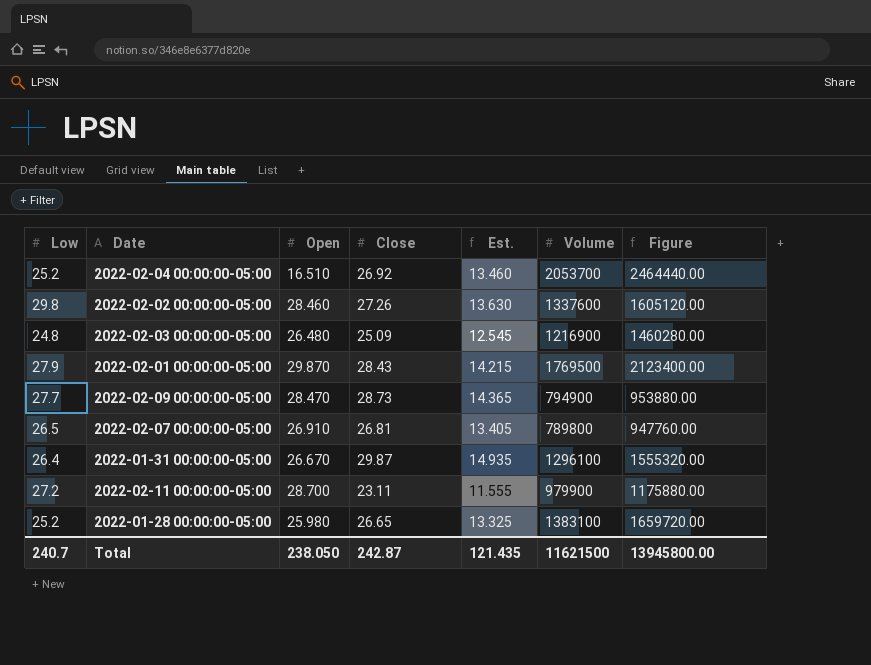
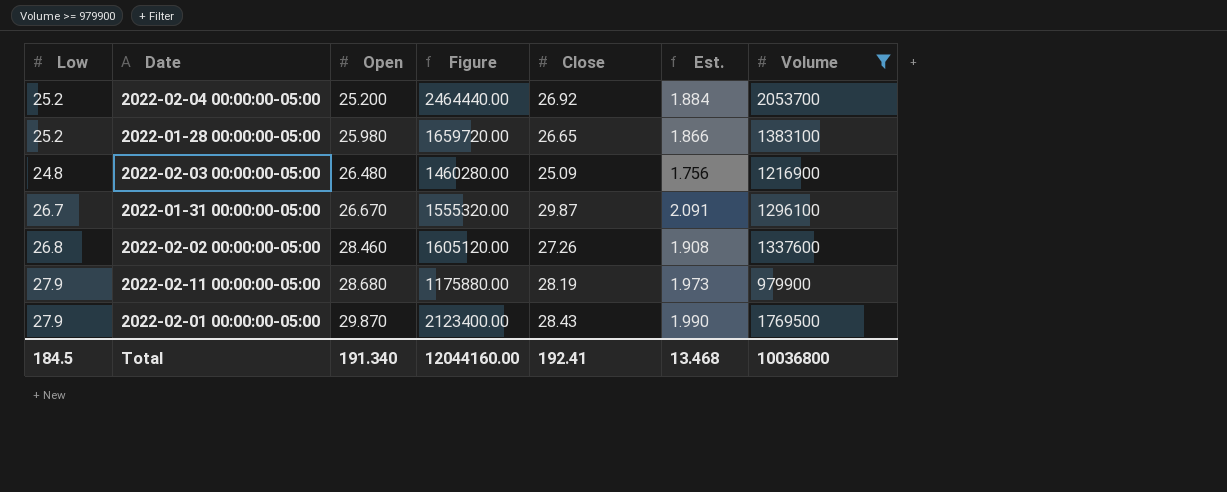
filter: none -> Volume >= 979900
row order: none -> Open ascending
column Figure | position: 7 -> 4
column Est. | formula: [Close] * 0.5 -> [Close] * 0.07
2022-02-04 00:00:00-05:00 | Open: 16.510 -> 25.200
2022-01-31 00:00:00-05:00 | Low: 26.4 -> 26.7
2022-02-02 00:00:00-05:00 | Low: 29.8 -> 26.8
2022-02-11 00:00:00-05:00 | Low: 27.2 -> 27.9
2022-02-11 00:00:00-05:00 | Open: 28.700 -> 28.680
2022-02-11 00:00:00-05:00 | Close: 23.11 -> 28.19
Total | Low: 240.7 -> 184.5
Total | Open: 238.050 -> 191.340
Total | Figure: 13945800.00 -> 12044160.00
Total | Close: 242.87 -> 192.41
Total | Est.: 121.435 -> 13.468
Total | Volume: 11621500 -> 10036800

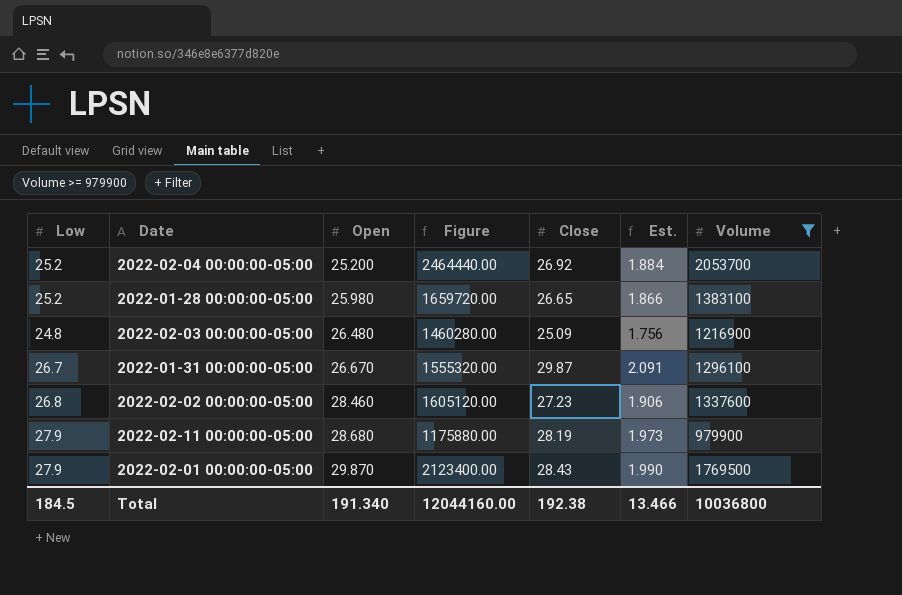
2022-02-02 00:00:00-05:00 | Close: 27.26 -> 27.23
2022-02-02 00:00:00-05:00 | Est.: 1.908 -> 1.906
Total | Close: 192.41 -> 192.38
Total | Est.: 13.468 -> 13.466

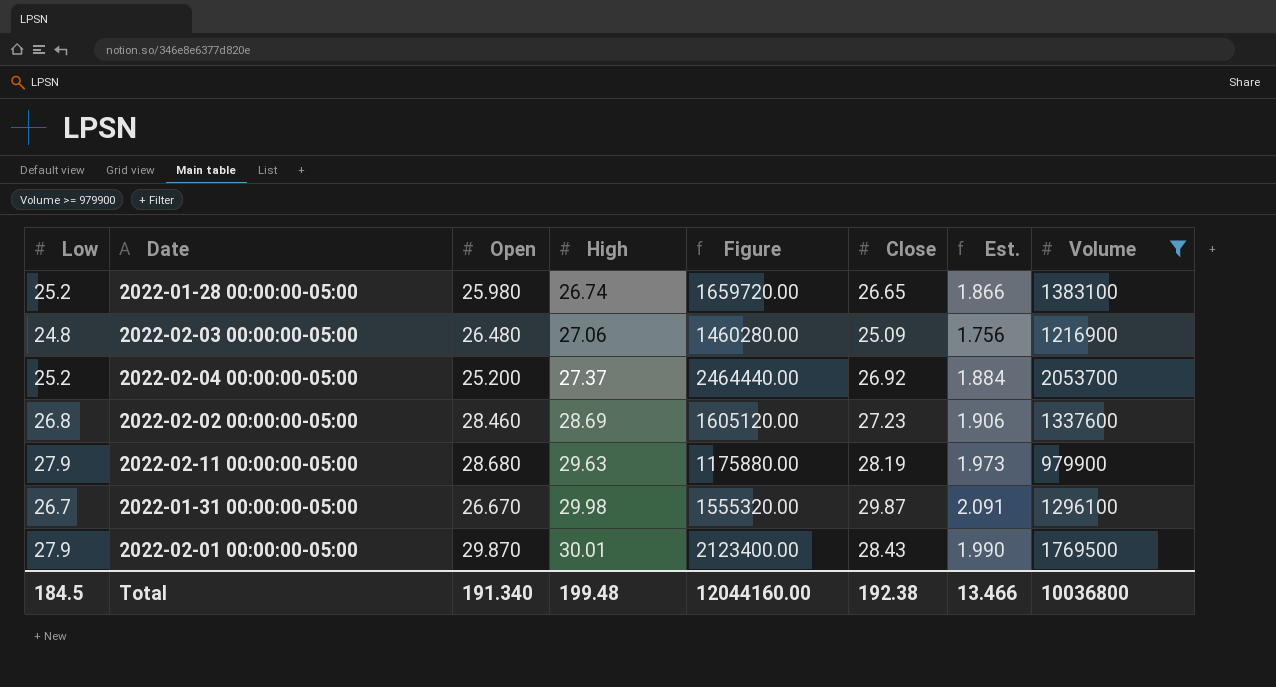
row order: Open ascending -> High ascending
column High | position: none -> 4

